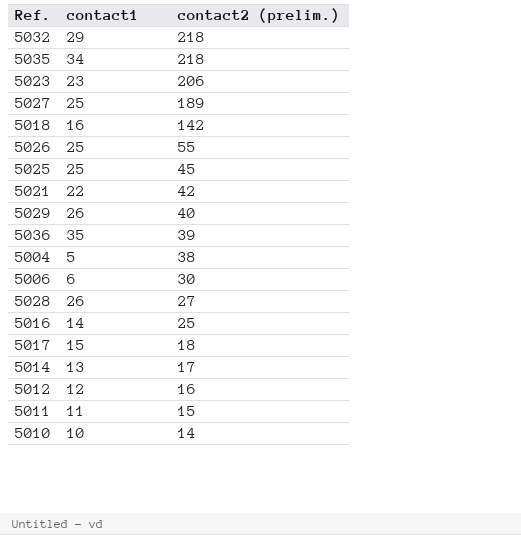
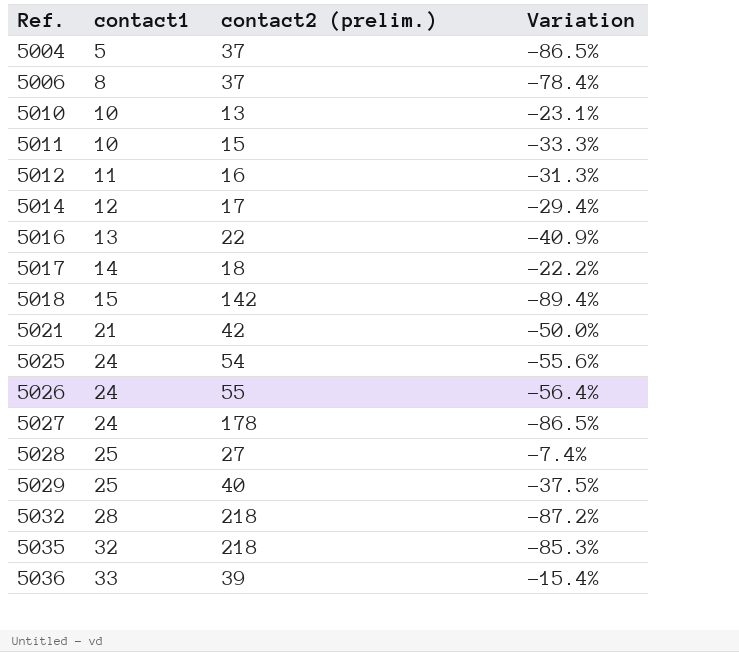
row order: contact2 (prelim.) descending -> Ref. ascending
column Variation | formula: none -> ([contact1] - [contact2 (prelim.)]) / [contact2 (prelim.)]
row 5023: 23 | 206 -> none
5004 | contact2 (prelim.): 38 -> 37
5006 | contact1: 6 -> 8
5006 | contact2 (prelim.): 30 -> 37
5010 | contact2 (prelim.): 14 -> 13
5011 | contact1: 11 -> 10
5012 | contact1: 12 -> 11
5014 | contact1: 13 -> 12
5016 | contact1: 14 -> 13
5016 | contact2 (prelim.): 25 -> 22
5017 | contact1: 15 -> 14
5018 | contact1: 16 -> 15
5021 | contact1: 22 -> 21
5025 | contact1: 25 -> 24
5025 | contact2 (prelim.): 45 -> 54
5026 | contact1: 25 -> 24
5027 | contact1: 25 -> 24
5027 | contact2 (prelim.): 189 -> 178
5028 | contact1: 26 -> 25
5029 | contact1: 26 -> 25
5032 | contact1: 29 -> 28
5035 | contact1: 34 -> 32
5036 | contact1: 35 -> 33

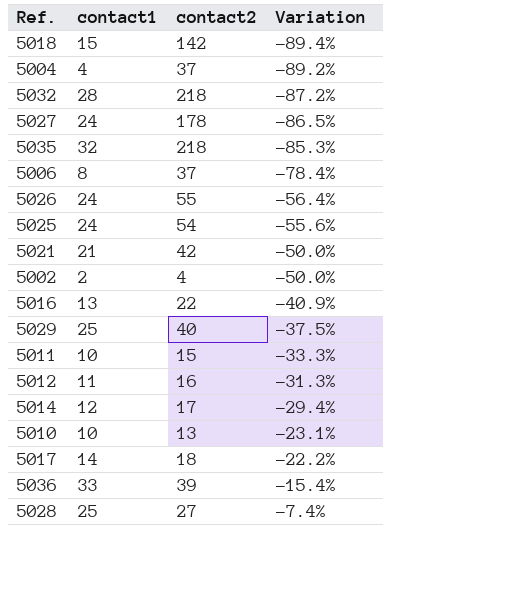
row order: Ref. ascending -> Variation ascending
column name: contact2 (prelim.) -> contact2
5004 | contact1: 5 -> 4
5004 | Variation: -86.5% -> -89.2%
row 5002: none -> 2 | 4 | -50.0%

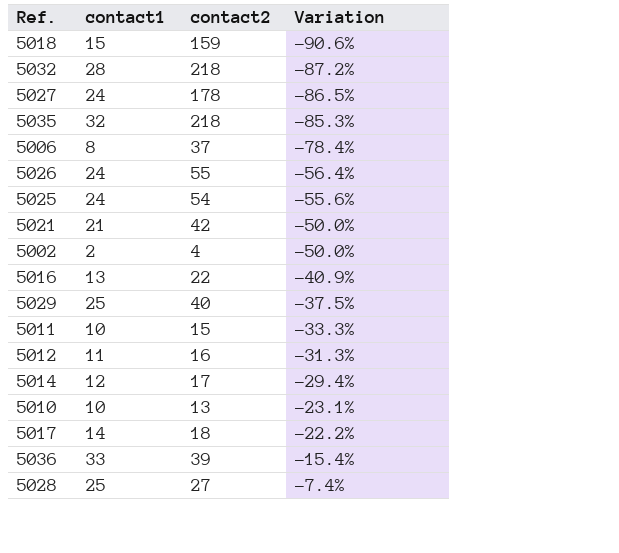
row 5004: 4 | 37 | -89.2% -> none
5018 | contact2: 142 -> 159
5018 | Variation: -89.4% -> -90.6%

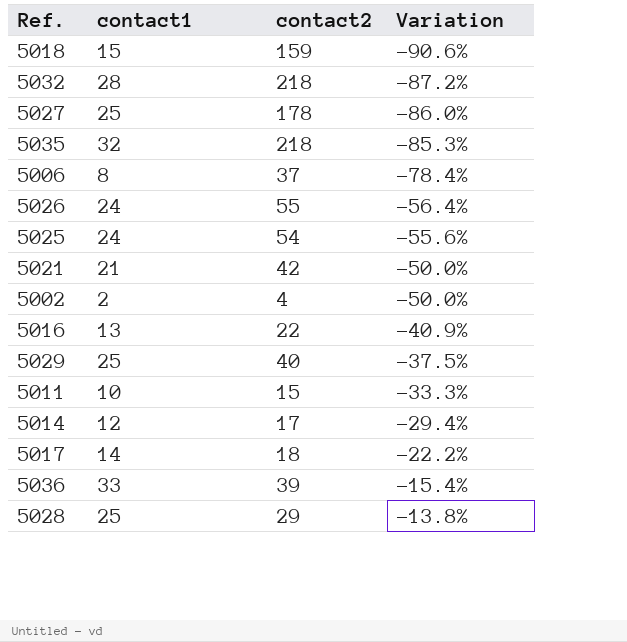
row 5012: 11 | 16 | -31.3% -> none
row 5010: 10 | 13 | -23.1% -> none
5027 | contact1: 24 -> 25
5027 | Variation: -86.5% -> -86.0%
5028 | contact2: 27 -> 29
5028 | Variation: -7.4% -> -13.8%

